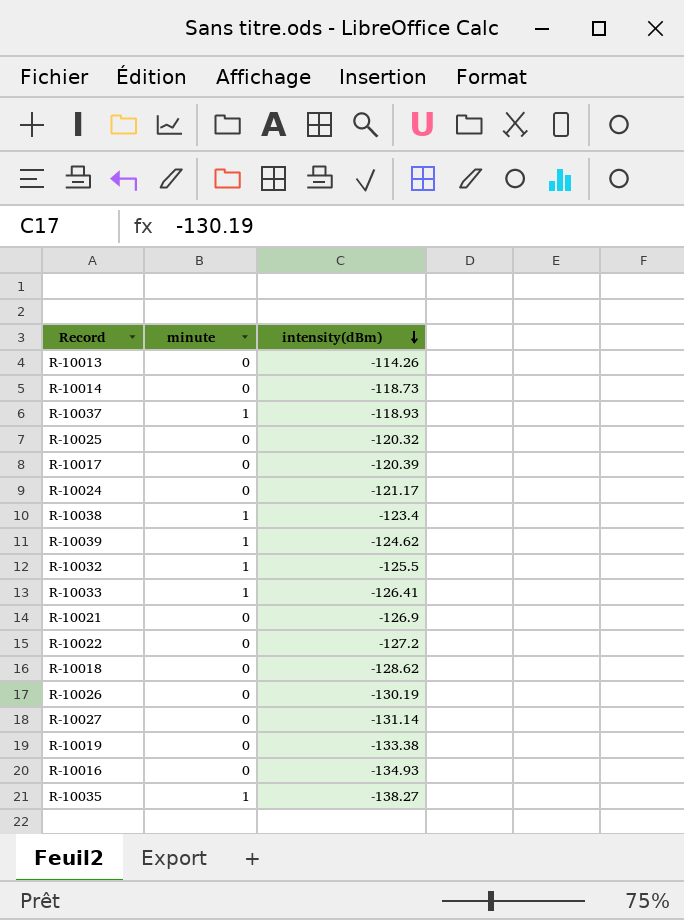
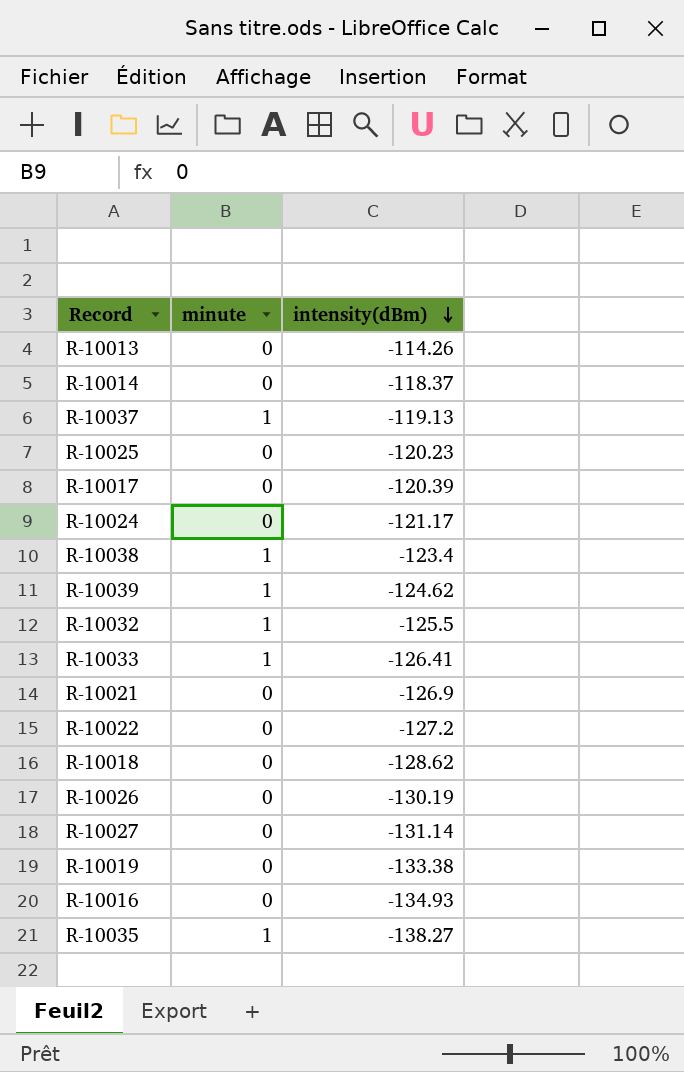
R-10014 | intensity(dBm): -118.73 -> -118.37
R-10037 | intensity(dBm): -118.93 -> -119.13
R-10025 | intensity(dBm): -120.32 -> -120.23

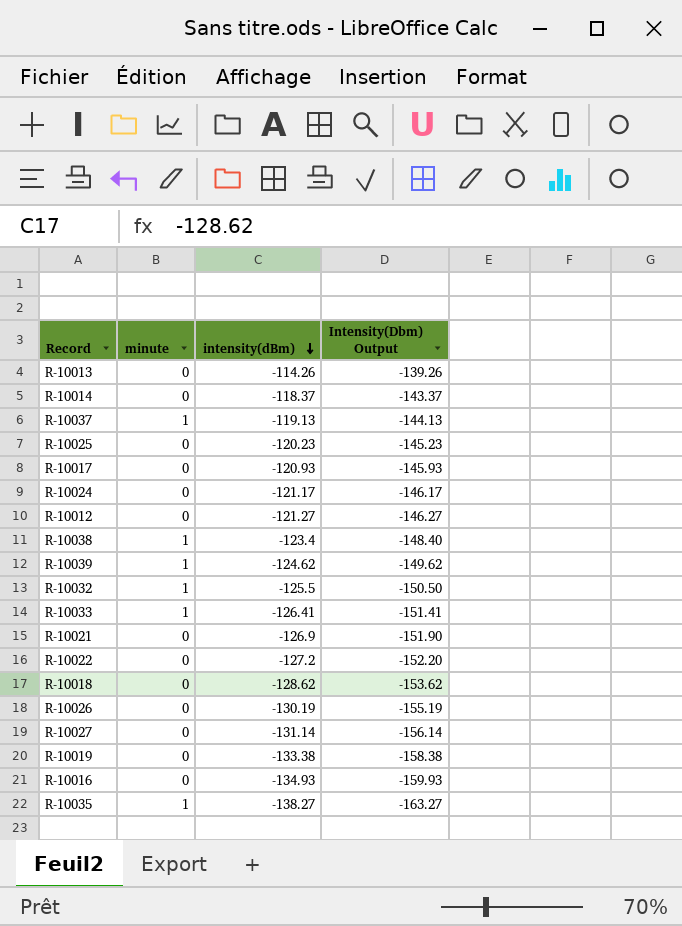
column Intensity(Dbm) Output | formula: none -> [intensity(dBm)] - 25
R-10017 | intensity(dBm): -120.39 -> -120.93
row R-10012: none -> 0 | -121.27 | -146.27

